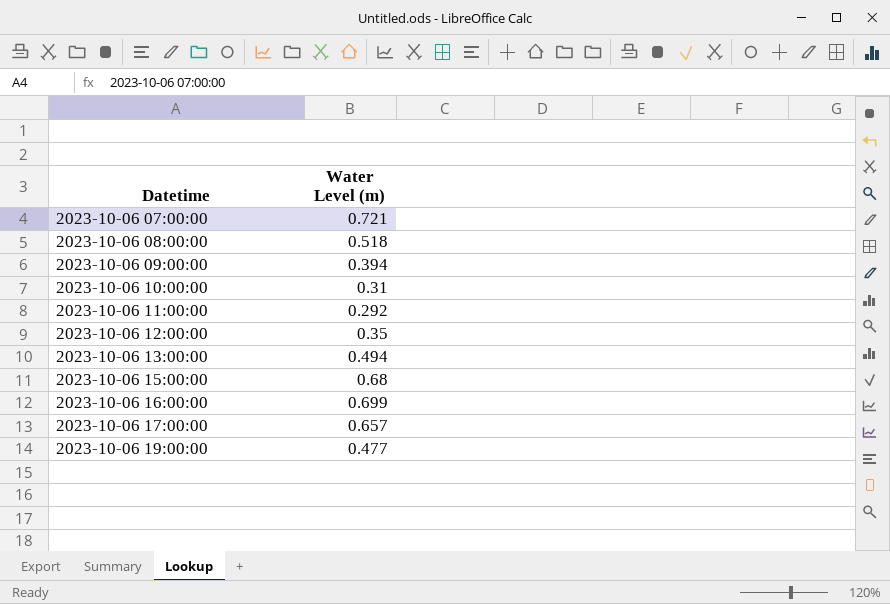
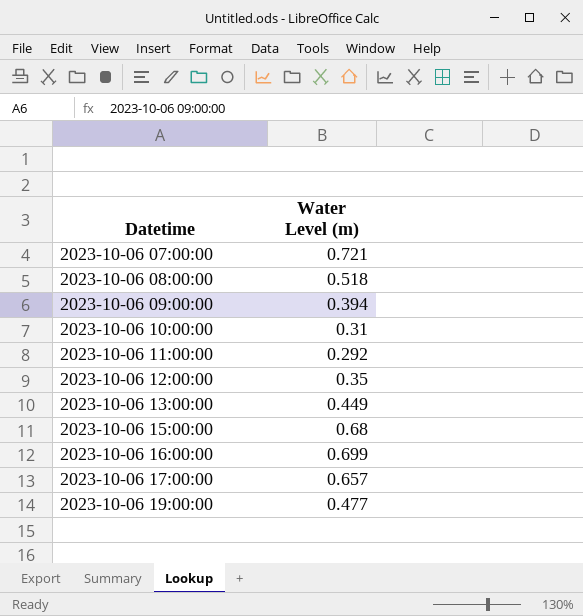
2023-10-06 13:00:00 | Water Level (m): 0.494 -> 0.449

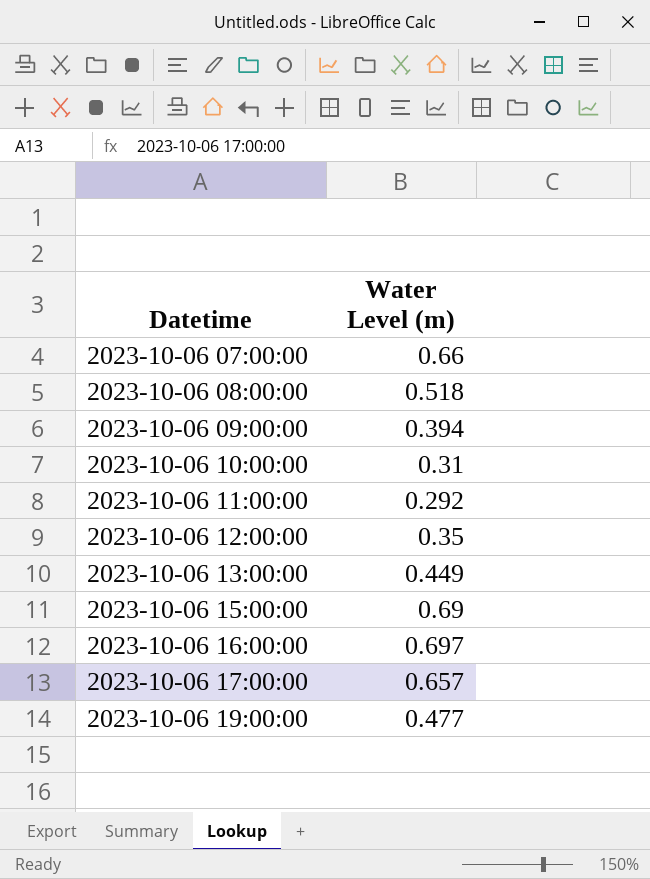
2023-10-06 07:00:00 | Water Level (m): 0.721 -> 0.66
2023-10-06 15:00:00 | Water Level (m): 0.68 -> 0.69
2023-10-06 16:00:00 | Water Level (m): 0.699 -> 0.697

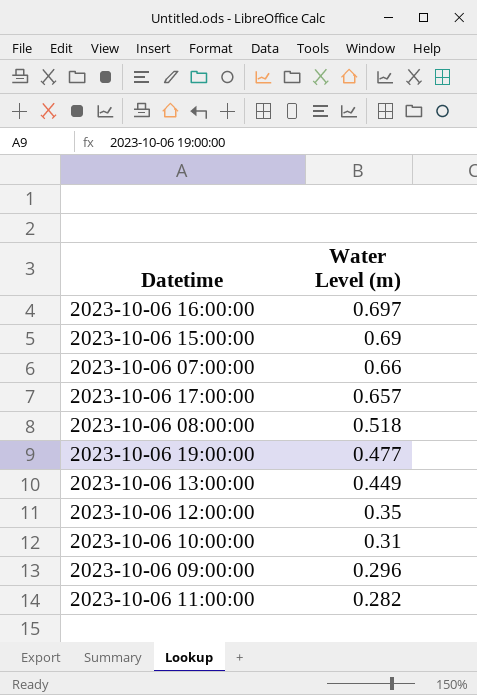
row order: Datetime ascending -> Water Level (m) descending
2023-10-06 09:00:00 | Water Level (m): 0.394 -> 0.296
2023-10-06 11:00:00 | Water Level (m): 0.292 -> 0.282

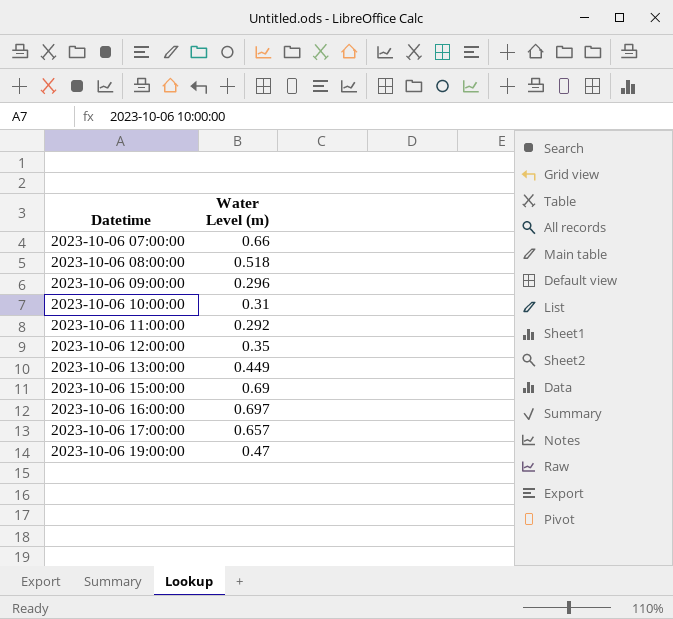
row order: Water Level (m) descending -> Datetime ascending
2023-10-06 11:00:00 | Water Level (m): 0.282 -> 0.292
2023-10-06 19:00:00 | Water Level (m): 0.477 -> 0.47

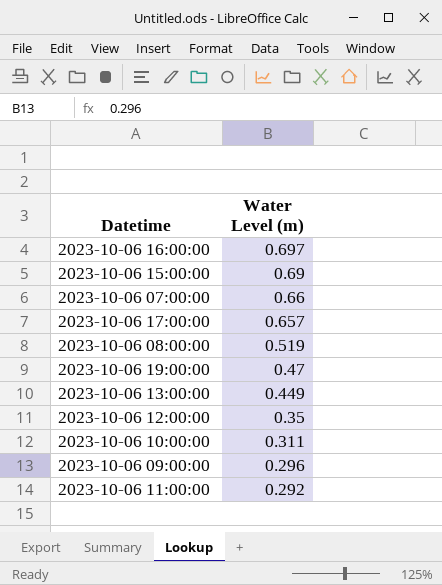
row order: Datetime ascending -> Water Level (m) descending
2023-10-06 08:00:00 | Water Level (m): 0.518 -> 0.519
2023-10-06 10:00:00 | Water Level (m): 0.31 -> 0.311

